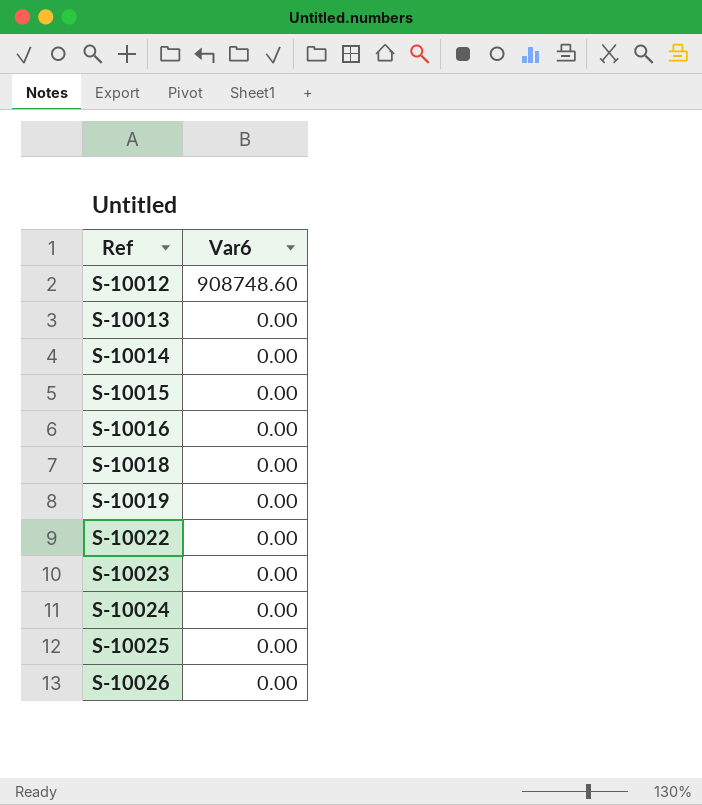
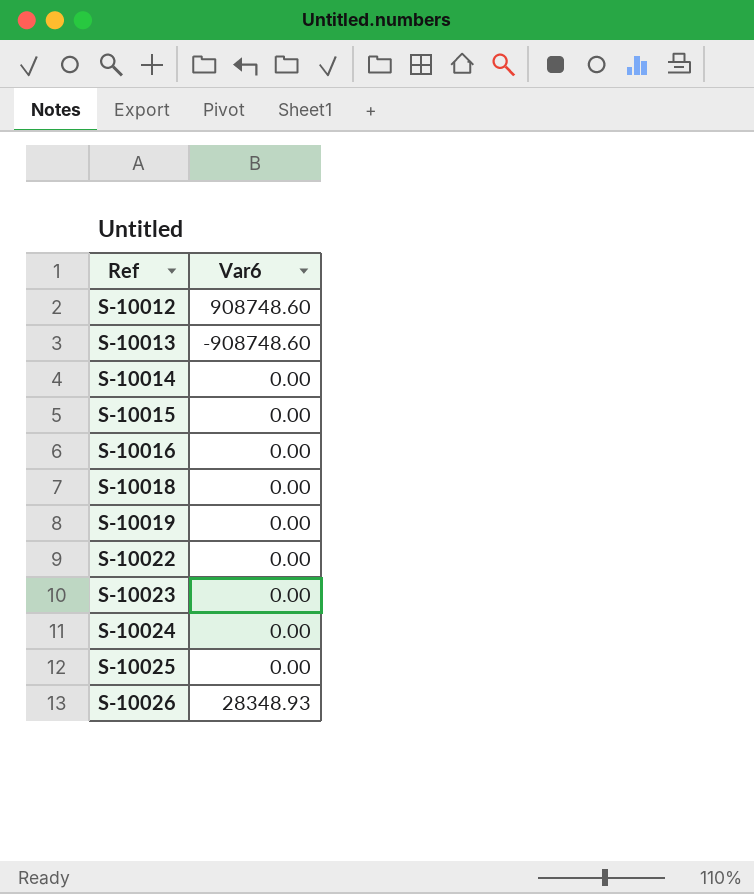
S-10013 | Var6: 0.00 -> -908748.60
S-10026 | Var6: 0.00 -> 28348.93

